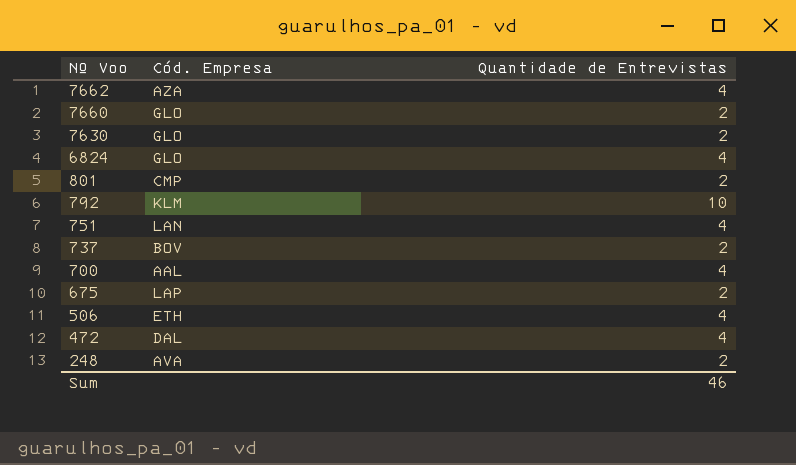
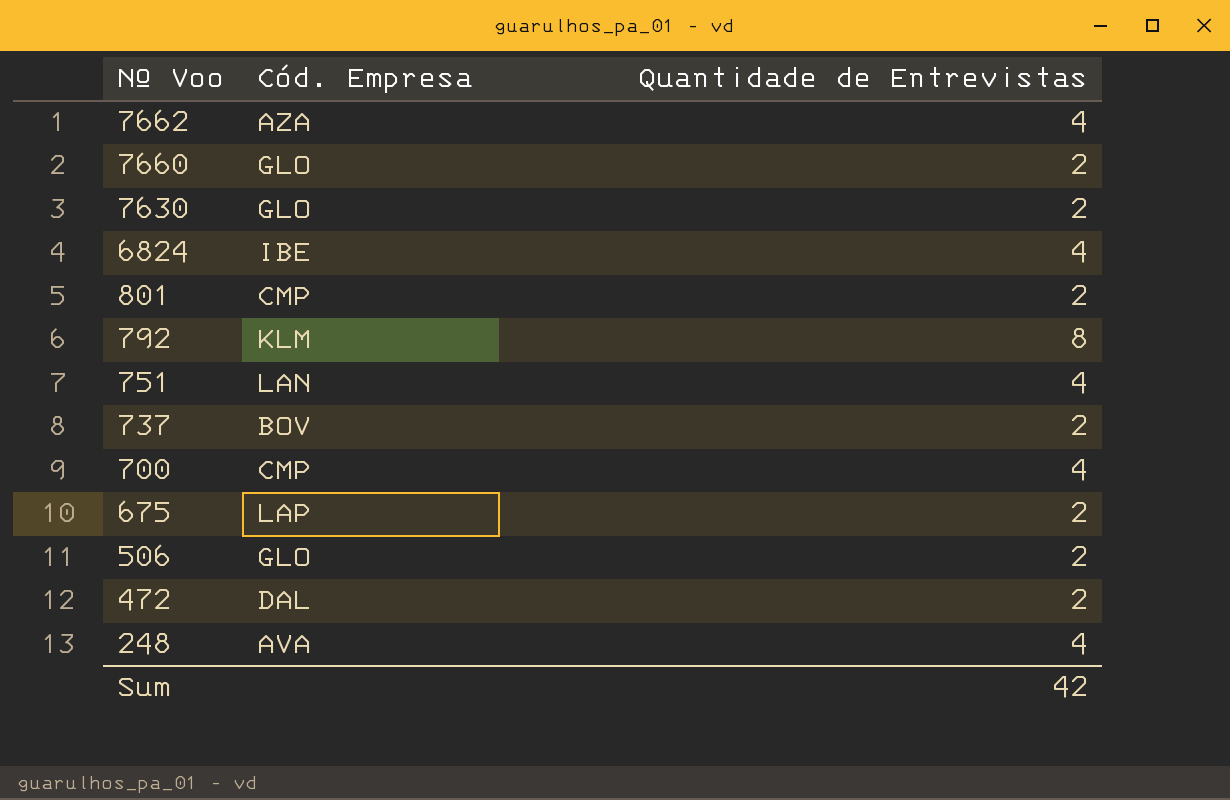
6824 | Cód. Empresa: GLO -> IBE
792 | Quantidade de Entrevistas: 10 -> 8
700 | Cód. Empresa: AAL -> CMP
506 | Cód. Empresa: ETH -> GLO
506 | Quantidade de Entrevistas: 4 -> 2
472 | Quantidade de Entrevistas: 4 -> 2
248 | Quantidade de Entrevistas: 2 -> 4
Sum | Quantidade de Entrevistas: 46 -> 42

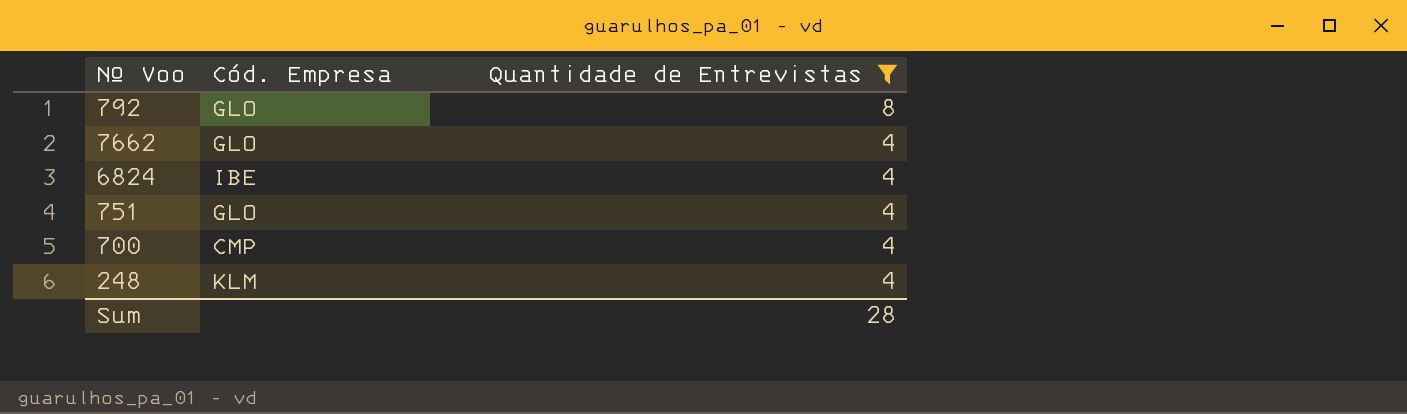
filter: none -> Quantidade de Entrevistas != 2
row order: Nº Voo descending -> Quantidade de Entrevistas descending
792 | Cód. Empresa: KLM -> GLO
7662 | Cód. Empresa: AZA -> GLO
751 | Cód. Empresa: LAN -> GLO
248 | Cód. Empresa: AVA -> KLM
Sum | Quantidade de Entrevistas: 42 -> 28

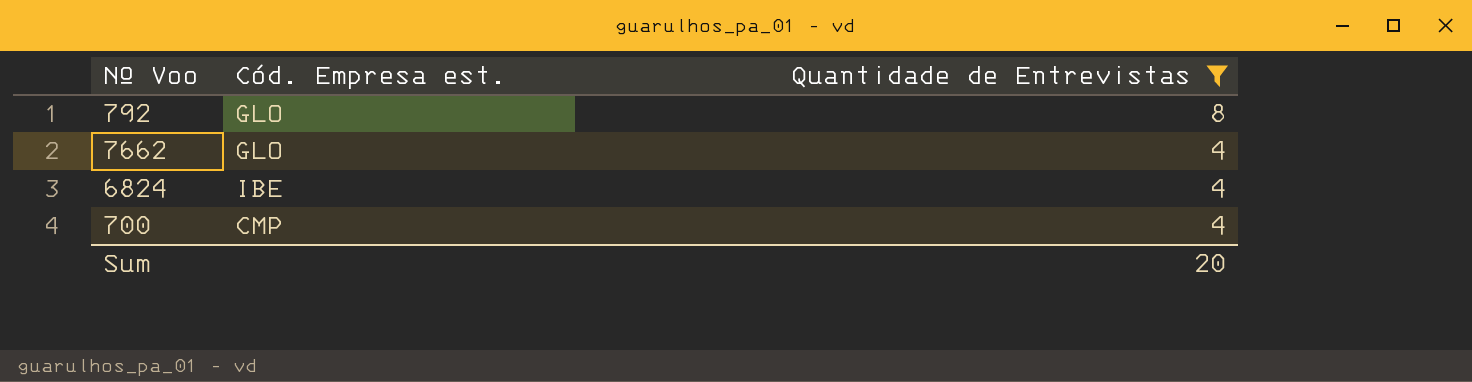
column name: Cód. Empresa -> Cód. Empresa est.
row 751: GLO | 4 -> none
row 248: KLM | 4 -> none
Sum | Quantidade de Entrevistas: 28 -> 20

